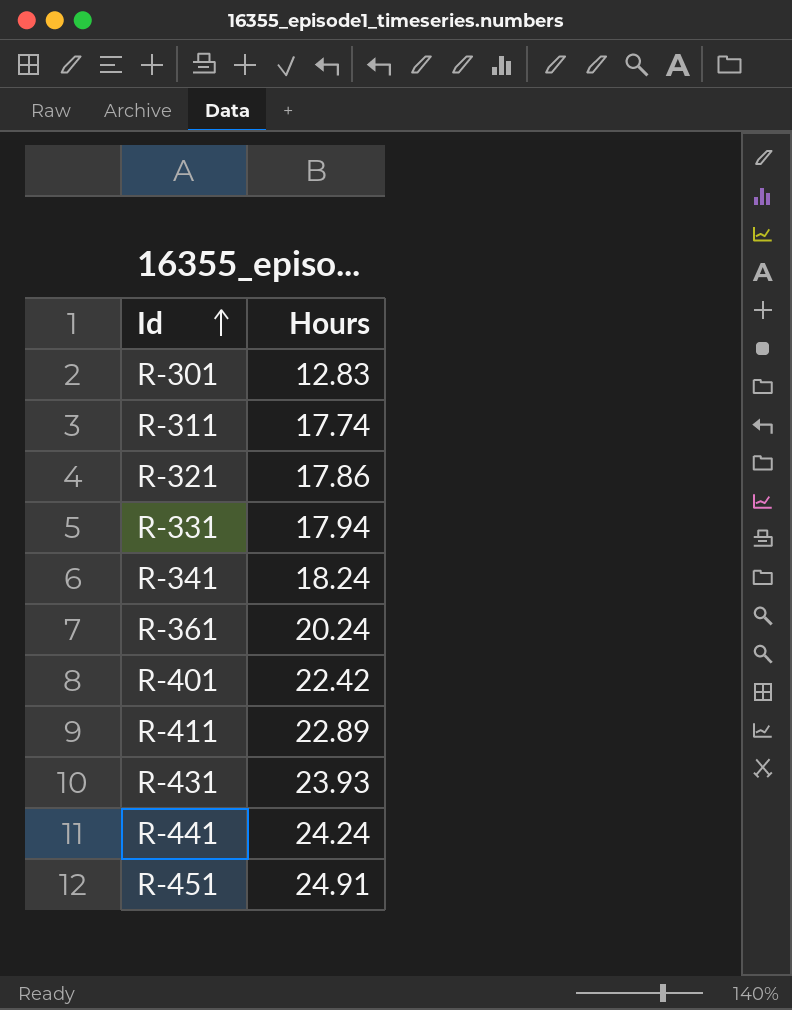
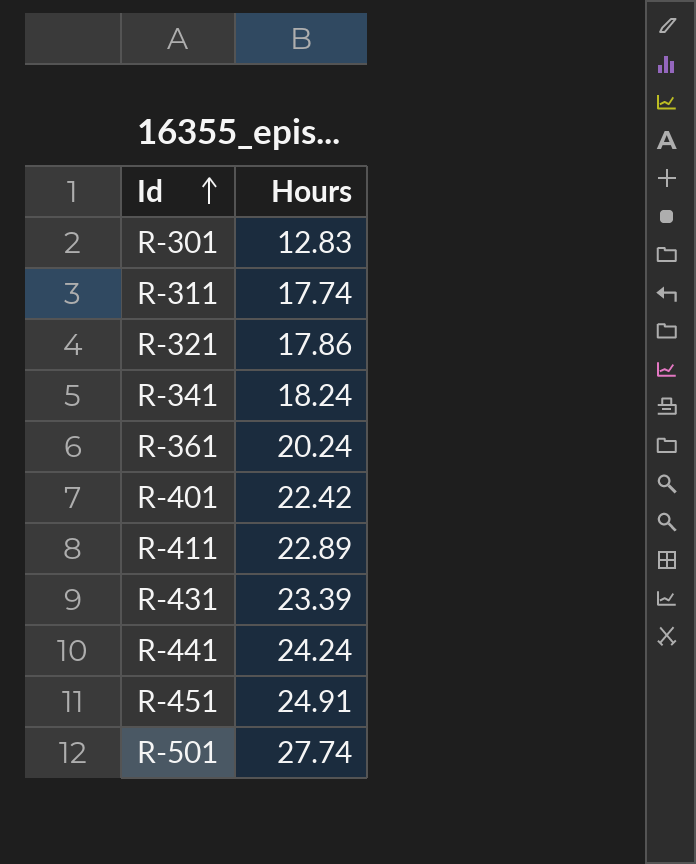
row R-331: 17.94 -> none
R-431 | Hours: 23.93 -> 23.39
row R-501: none -> 27.74

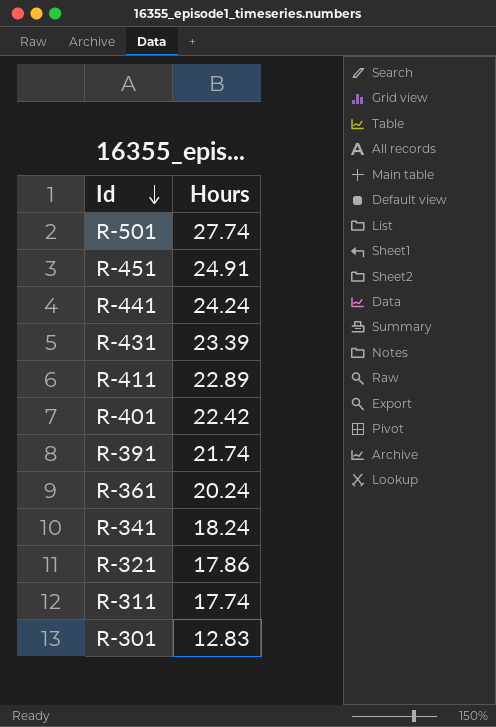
row order: Id ascending -> Id descending
row R-391: none -> 21.74

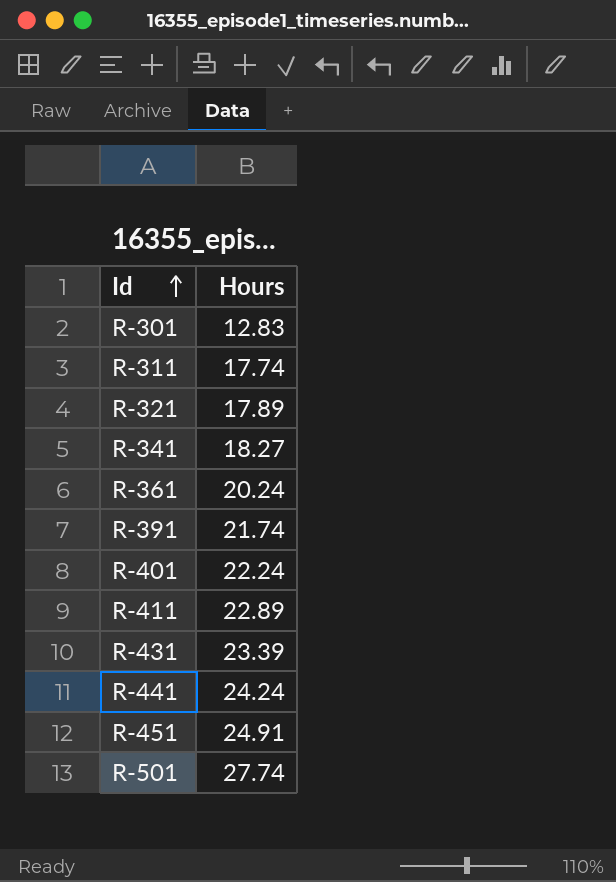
row order: Id descending -> Id ascending
R-321 | Hours: 17.86 -> 17.89
R-341 | Hours: 18.24 -> 18.27
R-401 | Hours: 22.42 -> 22.24

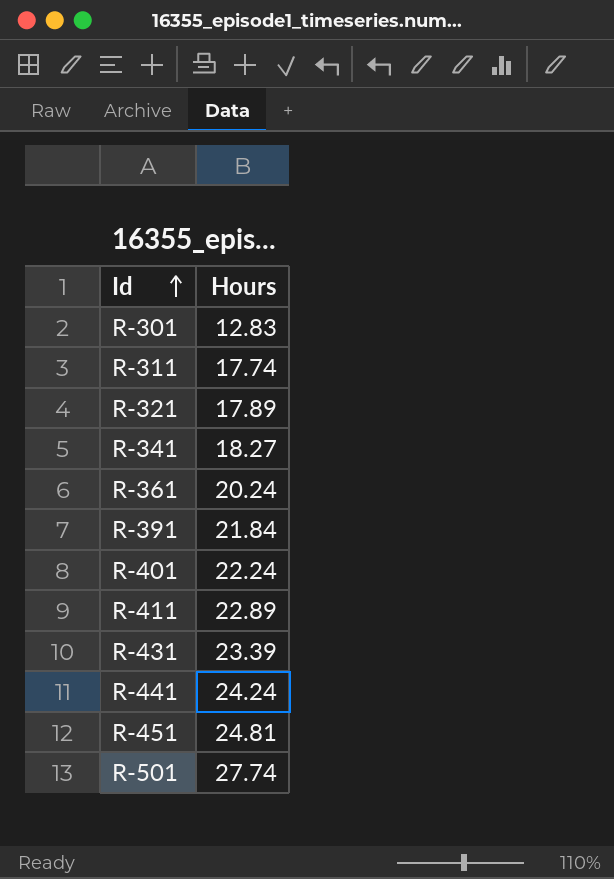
R-391 | Hours: 21.74 -> 21.84
R-451 | Hours: 24.91 -> 24.81

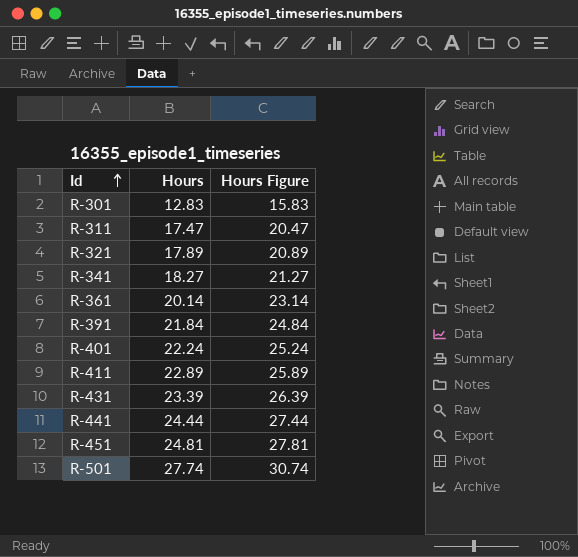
column Hours Figure | formula: none -> [Hours] + 3
R-311 | Hours: 17.74 -> 17.47
R-361 | Hours: 20.24 -> 20.14
R-441 | Hours: 24.24 -> 24.44

